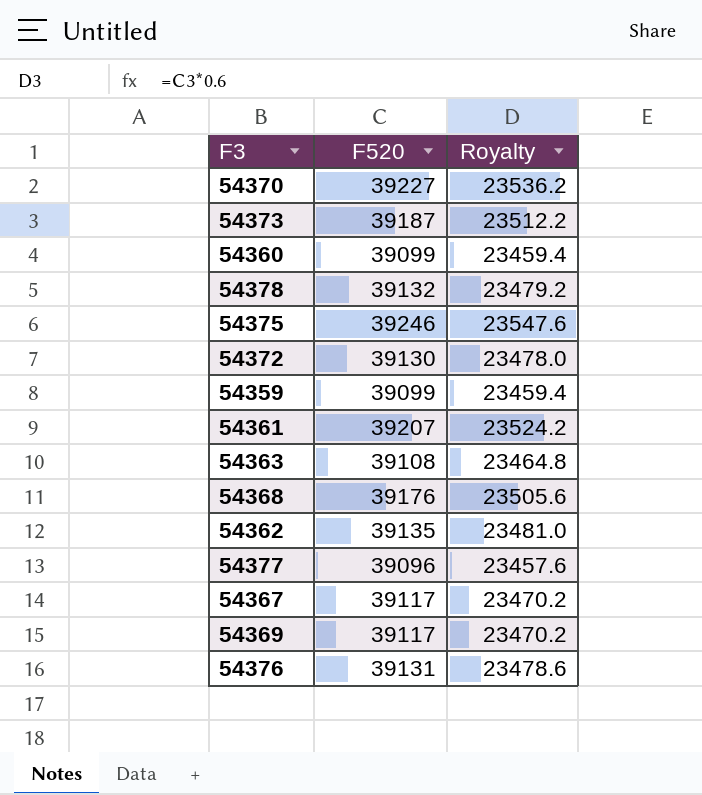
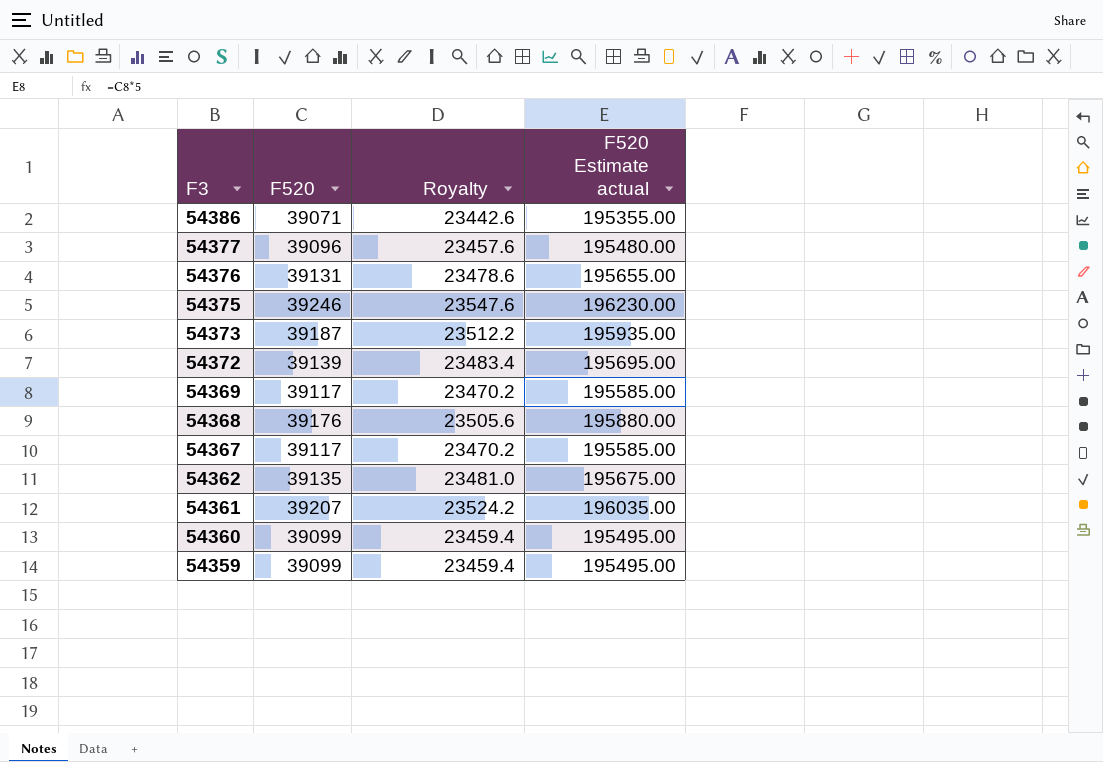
row order: none -> F3 descending
column F520 Estimate actual | formula: none -> [F520] * 5
row 54370: 39227 | 23536.2 -> none
row 54378: 39132 | 23479.2 -> none
row 54363: 39108 | 23464.8 -> none
row 54386: none -> 39071 | 23442.6 | 195355.00
54372 | F520: 39130 -> 39139
54372 | Royalty: 23478.0 -> 23483.4

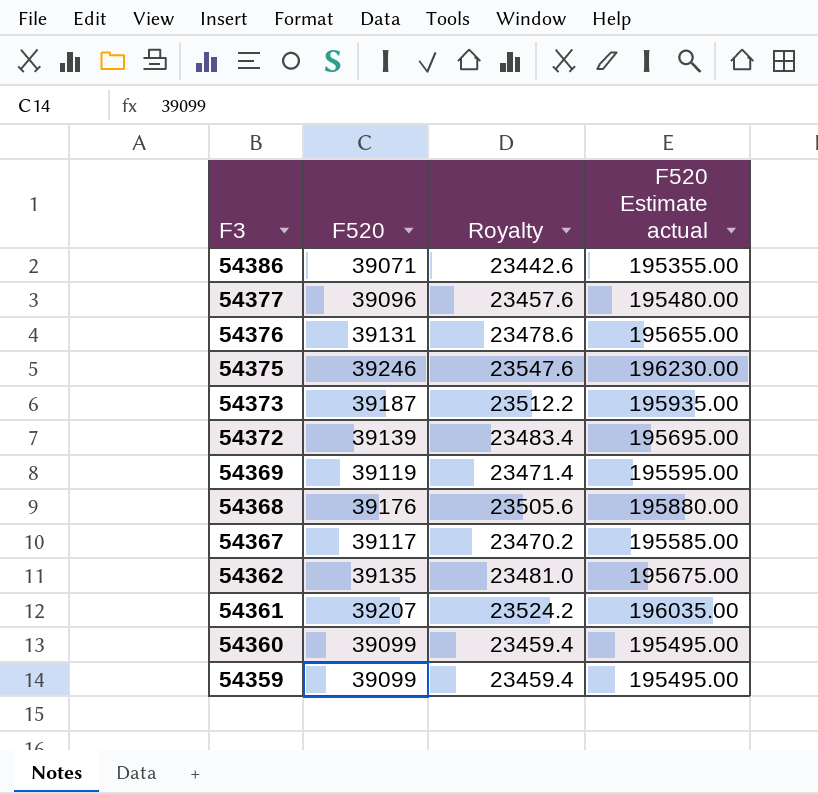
54369 | F520: 39117 -> 39119
54369 | Royalty: 23470.2 -> 23471.4
54369 | F520 Estimate actual: 195585.00 -> 195595.00

